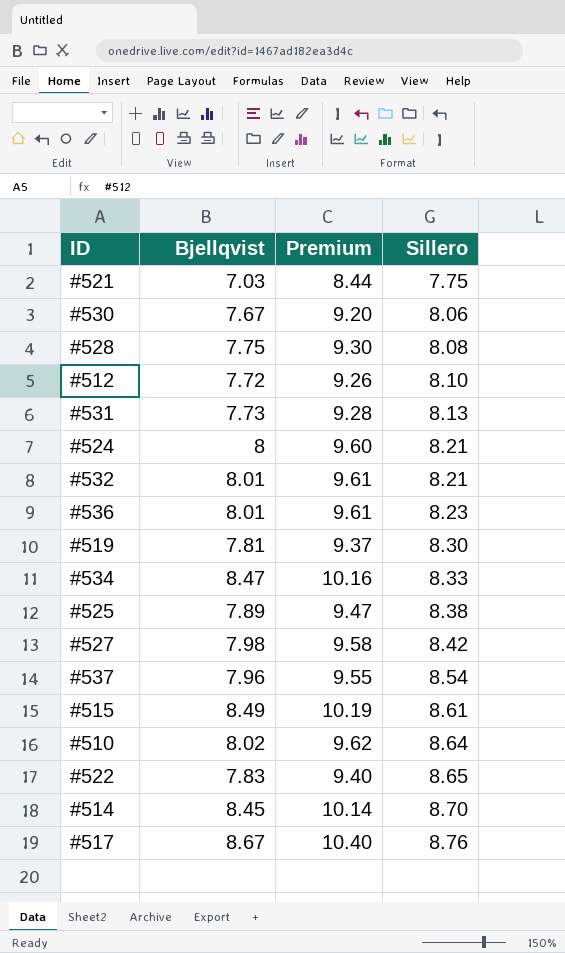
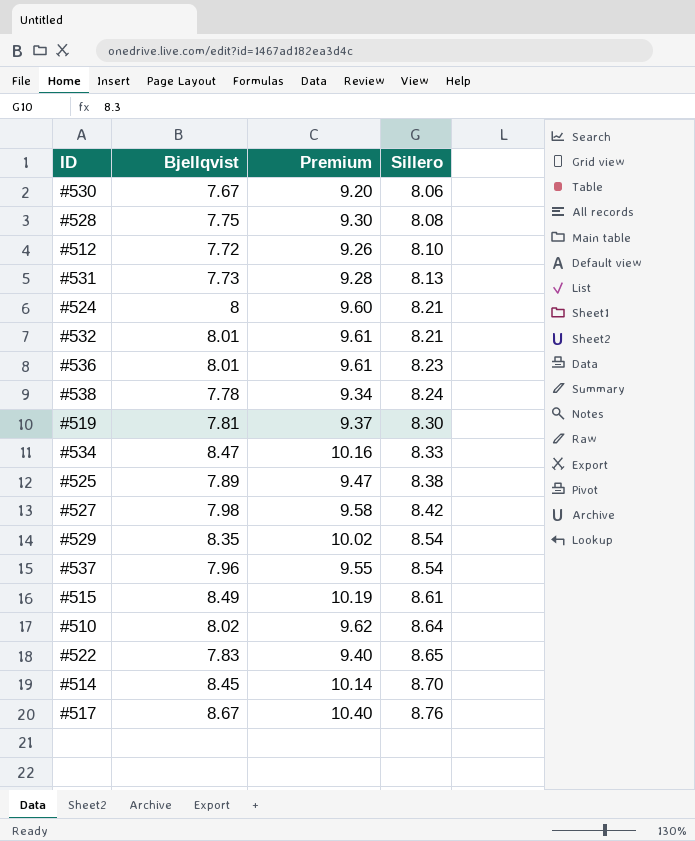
row #521: 7.03 | 8.44 | 7.75 -> none
row #538: none -> 7.78 | 9.34 | 8.24
row #529: none -> 8.35 | 10.02 | 8.54

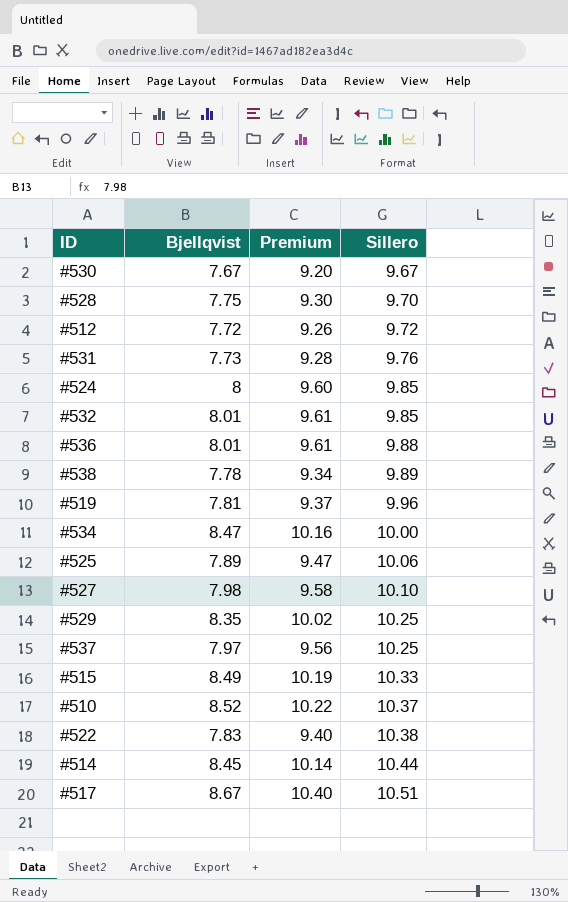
#530 | Sillero: 8.06 -> 9.67
#528 | Sillero: 8.08 -> 9.70
#512 | Sillero: 8.10 -> 9.72
#531 | Sillero: 8.13 -> 9.76
#524 | Sillero: 8.21 -> 9.85
#532 | Sillero: 8.21 -> 9.85
#536 | Sillero: 8.23 -> 9.88
#538 | Sillero: 8.24 -> 9.89
#519 | Sillero: 8.30 -> 9.96
#534 | Sillero: 8.33 -> 10.00
#525 | Sillero: 8.38 -> 10.06
#527 | Sillero: 8.42 -> 10.10
#529 | Sillero: 8.54 -> 10.25
#537 | Bjellqvist: 7.96 -> 7.97
#537 | Premium: 9.55 -> 9.56
#537 | Sillero: 8.54 -> 10.25
#515 | Sillero: 8.61 -> 10.33
#510 | Bjellqvist: 8.02 -> 8.52
#510 | Premium: 9.62 -> 10.22
#510 | Sillero: 8.64 -> 10.37
#522 | Sillero: 8.65 -> 10.38
#514 | Sillero: 8.70 -> 10.44
#517 | Sillero: 8.76 -> 10.51

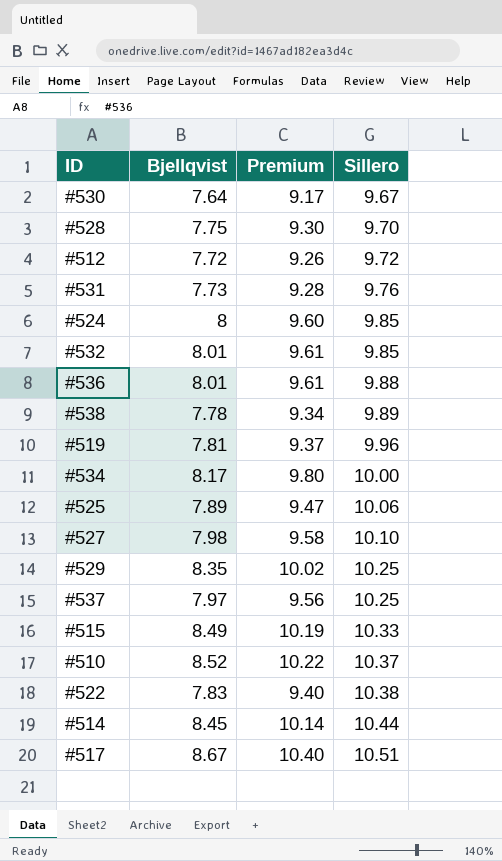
#530 | Bjellqvist: 7.67 -> 7.64
#530 | Premium: 9.20 -> 9.17
#534 | Bjellqvist: 8.47 -> 8.17
#534 | Premium: 10.16 -> 9.80

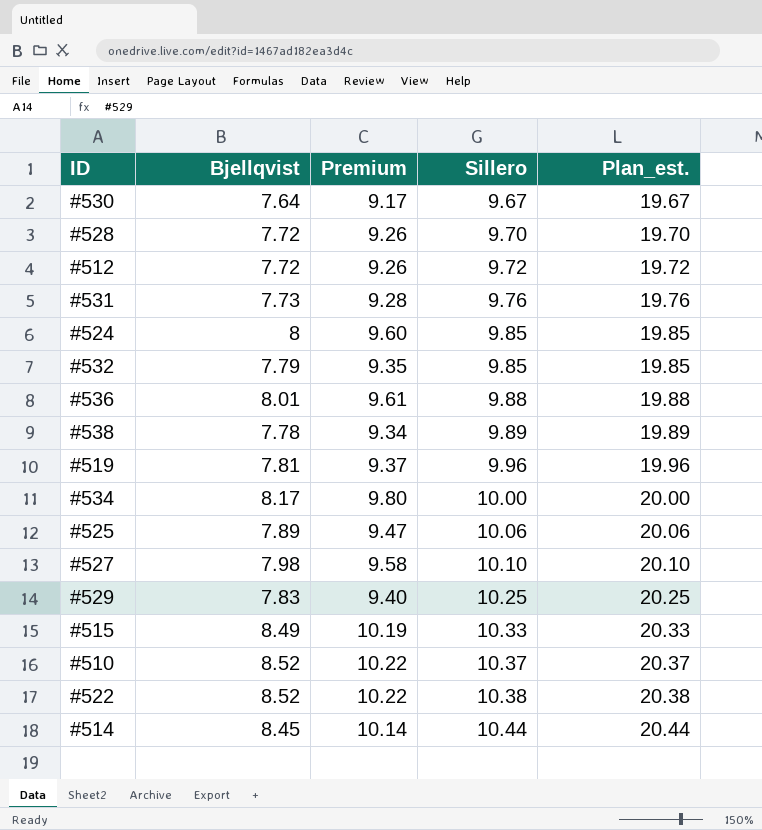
column Plan_est. | formula: none -> [Sillero] + 10
row #537: 7.97 | 9.56 | 10.25 -> none
row #517: 8.67 | 10.40 | 10.51 -> none
#528 | Bjellqvist: 7.75 -> 7.72
#528 | Premium: 9.30 -> 9.26
#532 | Bjellqvist: 8.01 -> 7.79
#532 | Premium: 9.61 -> 9.35
#529 | Bjellqvist: 8.35 -> 7.83
#529 | Premium: 10.02 -> 9.40
#522 | Bjellqvist: 7.83 -> 8.52
#522 | Premium: 9.40 -> 10.22

